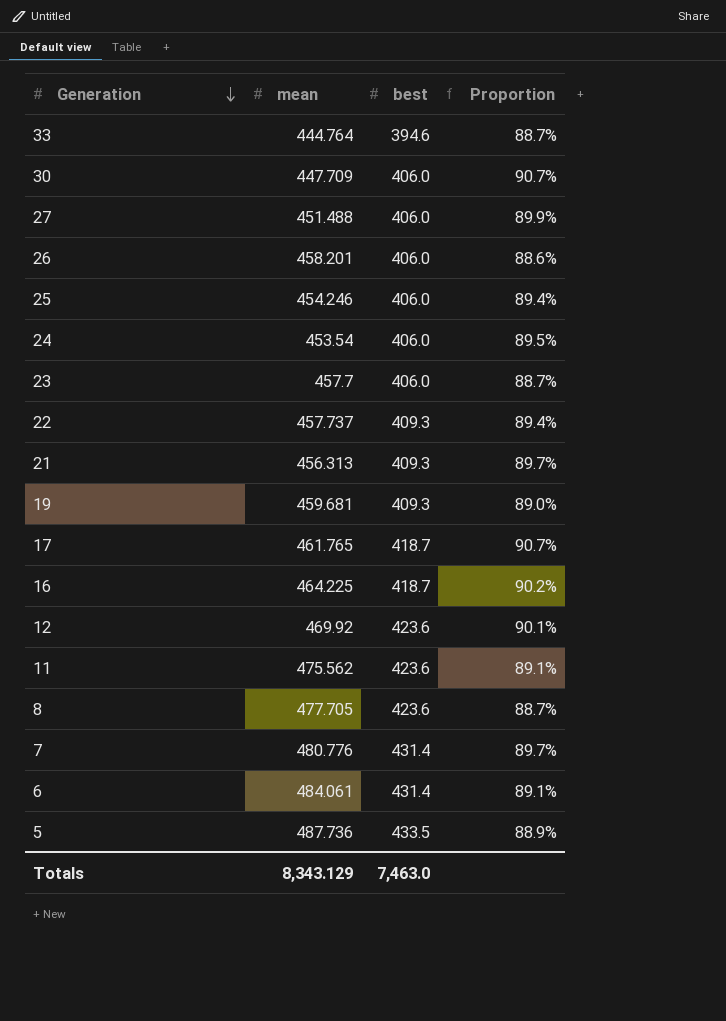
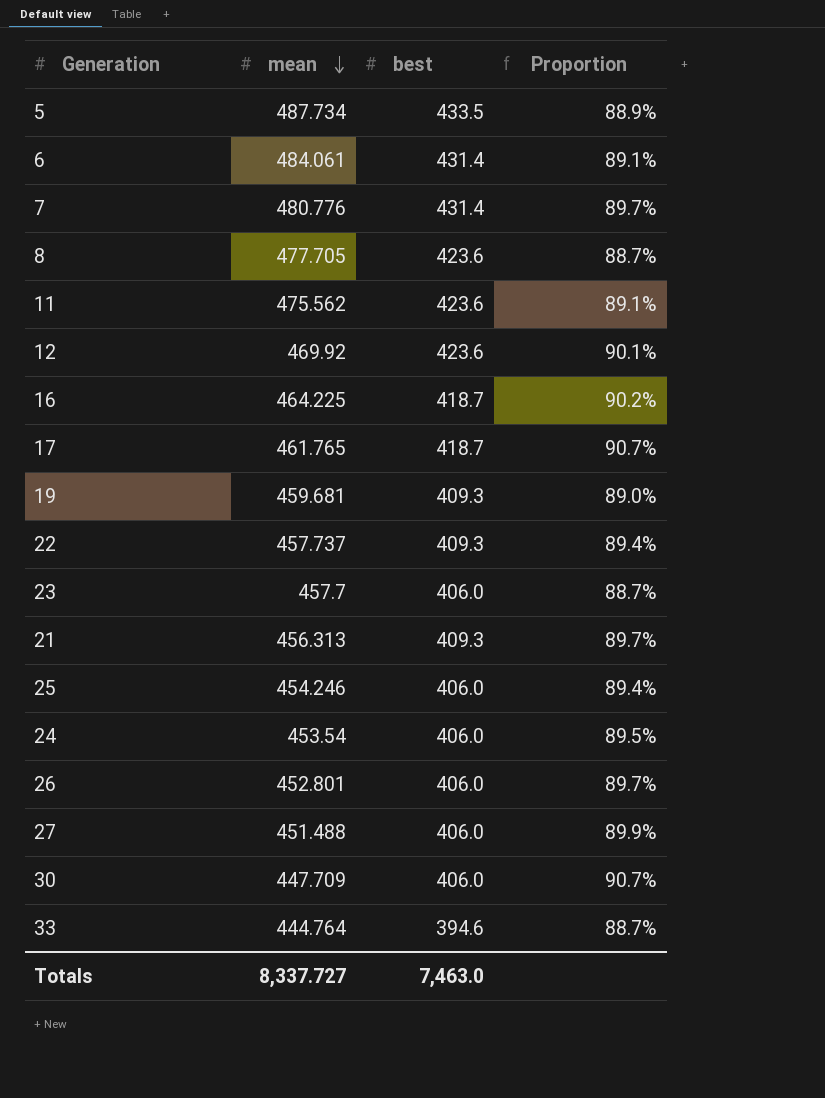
row order: Generation descending -> mean descending
5 | mean: 487.736 -> 487.734
26 | mean: 458.201 -> 452.801
26 | Proportion: 88.6% -> 89.7%
Totals | mean: 8,343.129 -> 8,337.727

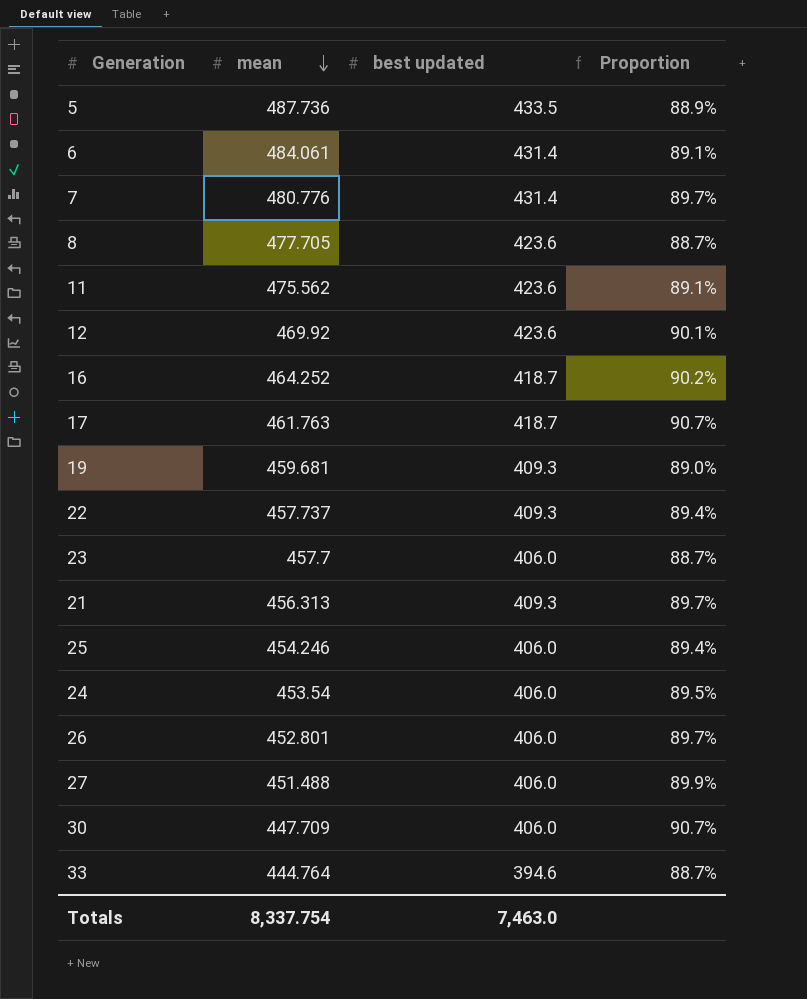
column name: best -> best updated
5 | mean: 487.734 -> 487.736
16 | mean: 464.225 -> 464.252
17 | mean: 461.765 -> 461.763
Totals | mean: 8,337.727 -> 8,337.754

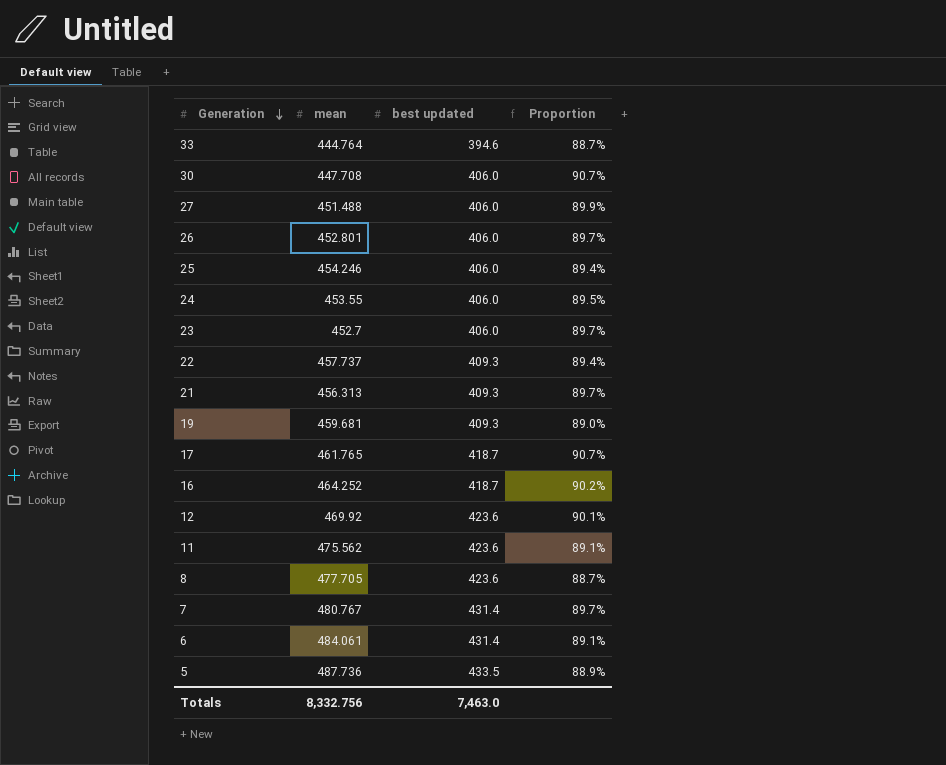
row order: mean descending -> Generation descending
30 | mean: 447.709 -> 447.708
24 | mean: 453.54 -> 453.55
23 | mean: 457.7 -> 452.7
23 | Proportion: 88.7% -> 89.7%
17 | mean: 461.763 -> 461.765
7 | mean: 480.776 -> 480.767
Totals | mean: 8,337.754 -> 8,332.756

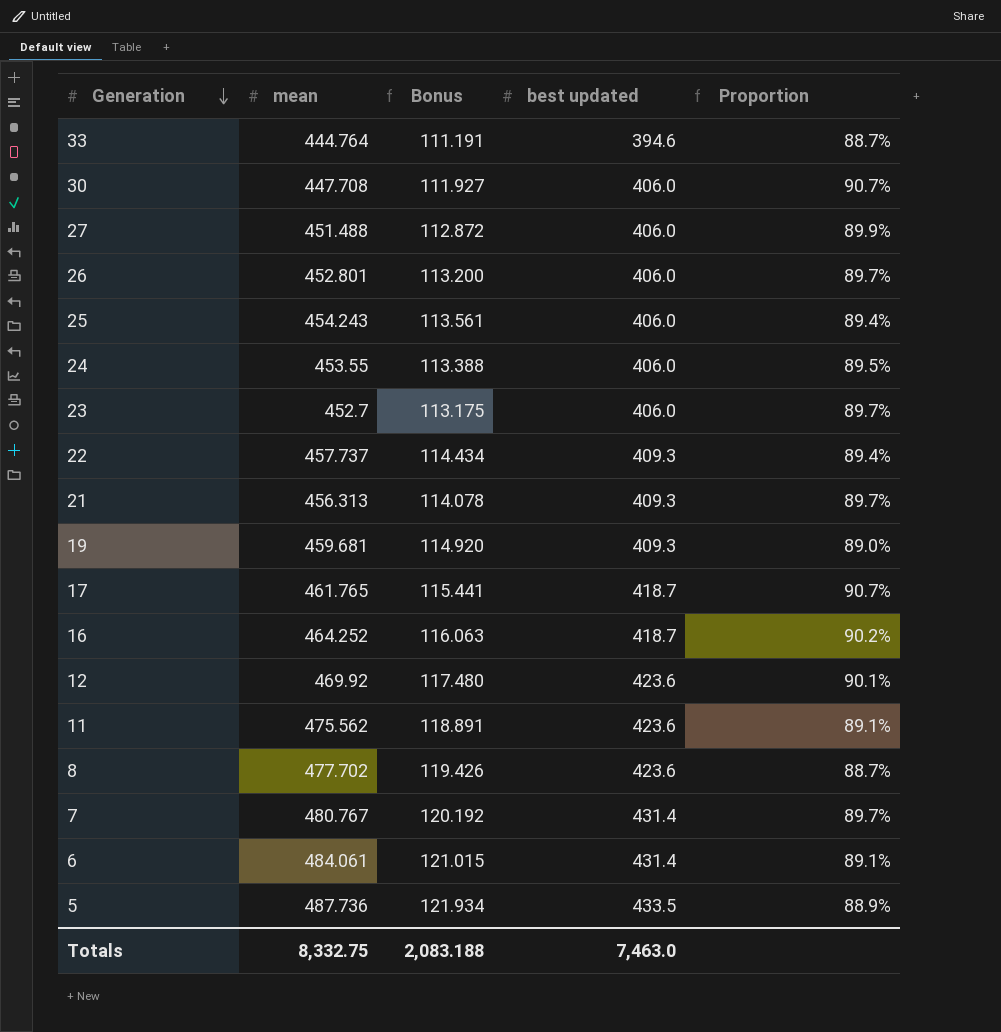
column Bonus | formula: none -> [mean] * 0.25
25 | mean: 454.246 -> 454.243
8 | mean: 477.705 -> 477.702
Totals | mean: 8,332.756 -> 8,332.75

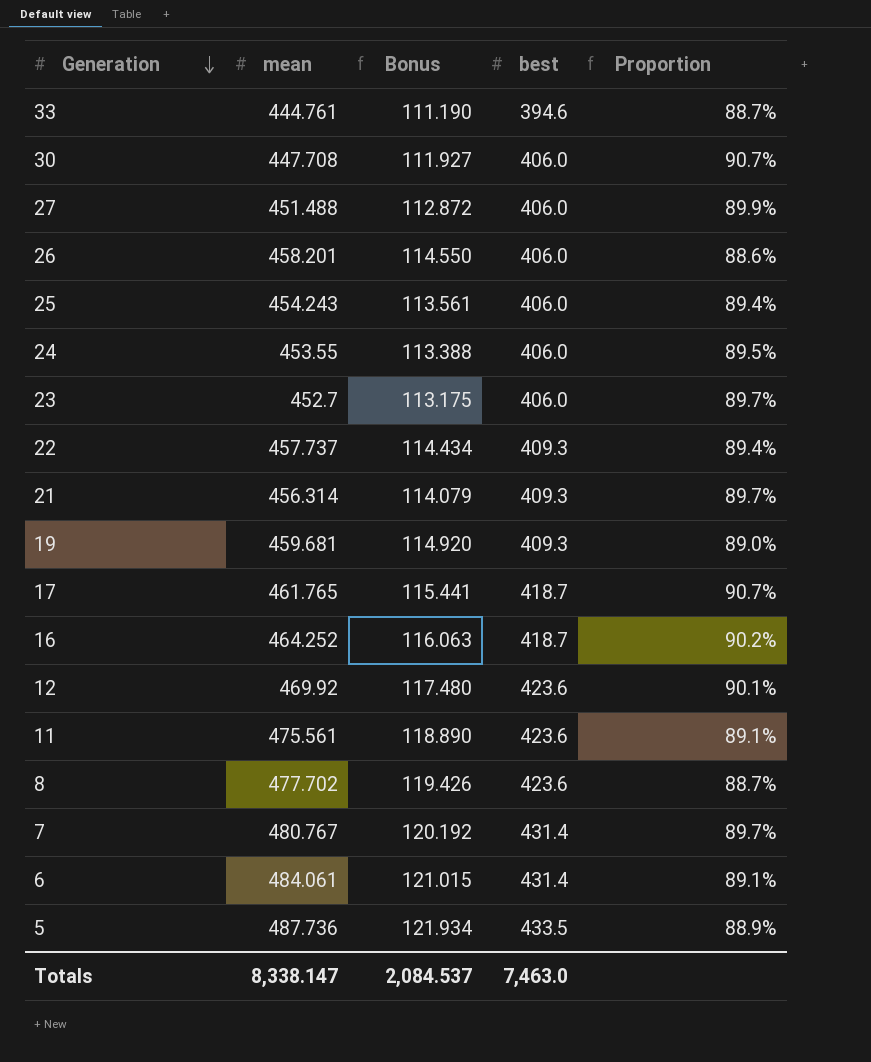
column name: best updated -> best
33 | mean: 444.764 -> 444.761
33 | Bonus: 111.191 -> 111.190
26 | mean: 452.801 -> 458.201
26 | Bonus: 113.200 -> 114.550
26 | Proportion: 89.7% -> 88.6%
21 | mean: 456.313 -> 456.314
21 | Bonus: 114.078 -> 114.079
11 | mean: 475.562 -> 475.561
11 | Bonus: 118.891 -> 118.890
Totals | mean: 8,332.75 -> 8,338.147
Totals | Bonus: 2,083.188 -> 2,084.537

